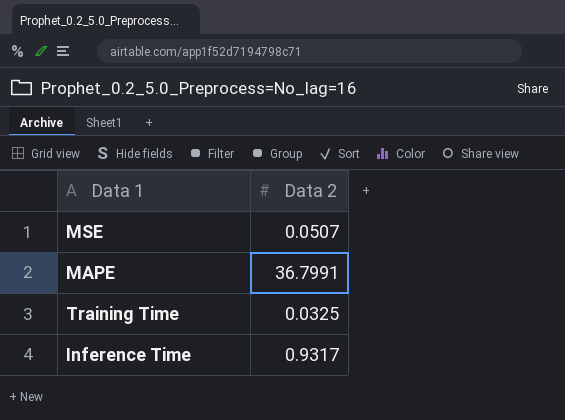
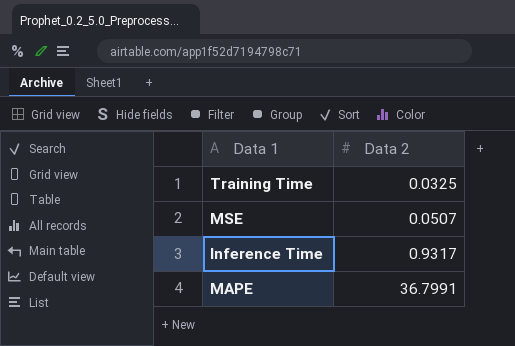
row order: none -> Data 2 ascending

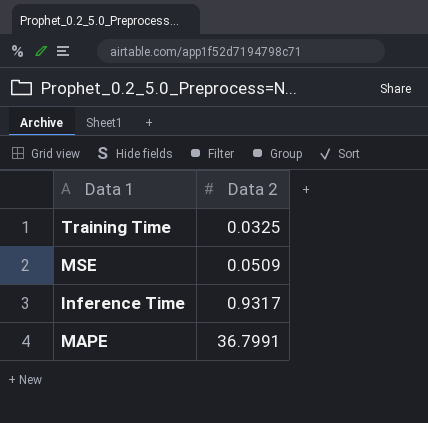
MSE | Data 2: 0.0507 -> 0.0509

